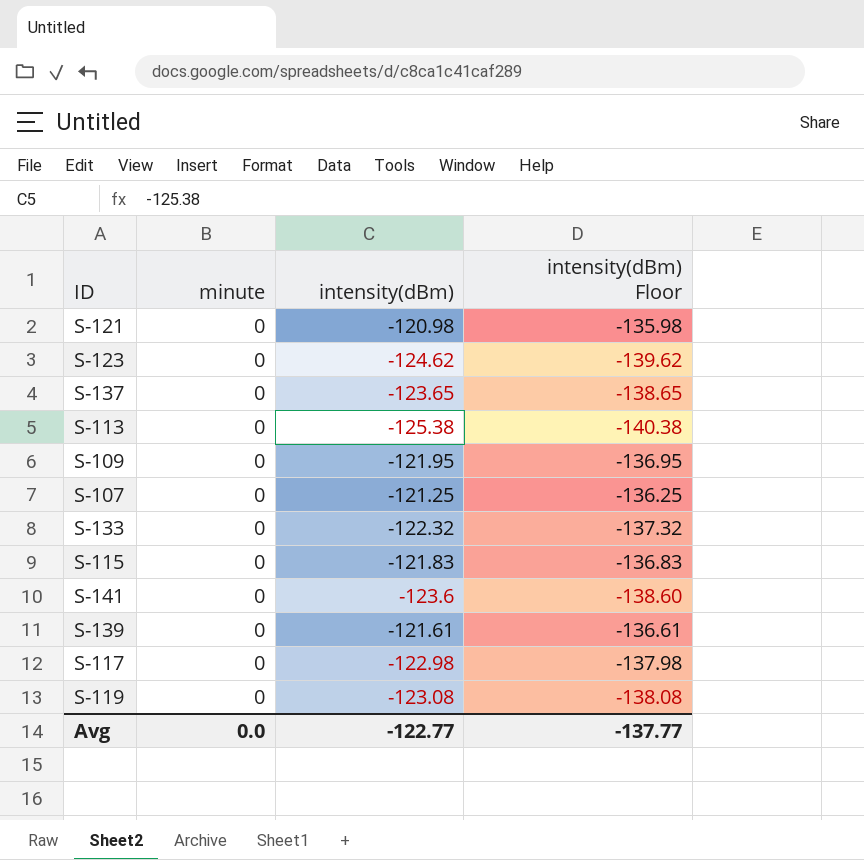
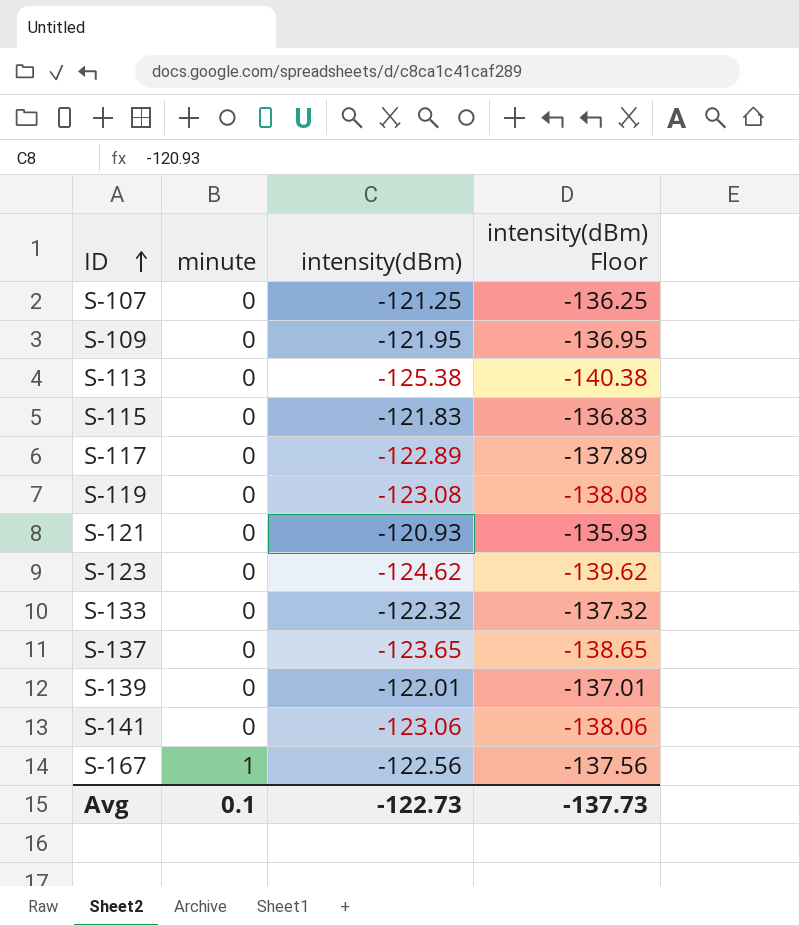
row order: none -> ID ascending
S-117 | intensity(dBm): -122.98 -> -122.89
S-117 | intensity(dBm) Floor: -137.98 -> -137.89
S-121 | intensity(dBm): -120.98 -> -120.93
S-121 | intensity(dBm) Floor: -135.98 -> -135.93
S-139 | intensity(dBm): -121.61 -> -122.01
S-139 | intensity(dBm) Floor: -136.61 -> -137.01
S-141 | intensity(dBm): -123.6 -> -123.06
S-141 | intensity(dBm) Floor: -138.60 -> -138.06
row S-167: none -> 1 | -122.56 | -137.56
Avg | minute: 0.0 -> 0.1
Avg | intensity(dBm): -122.77 -> -122.73
Avg | intensity(dBm) Floor: -137.77 -> -137.73

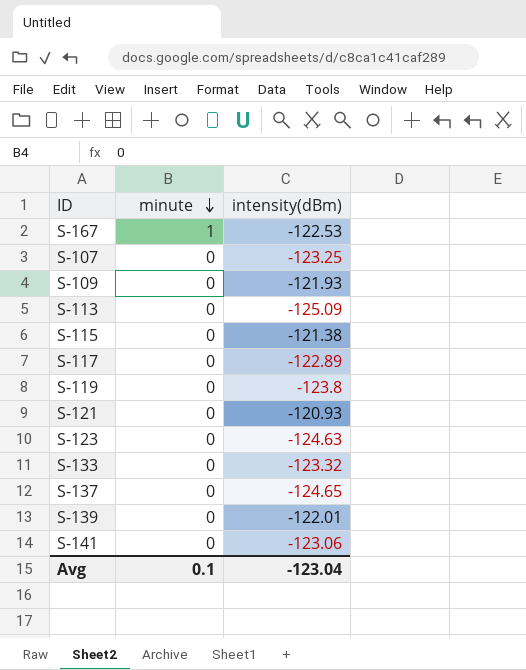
row order: ID ascending -> minute descending
column intensity(dBm) Floor | formula: [intensity(dBm)] - 15 -> none
S-167 | intensity(dBm): -122.56 -> -122.53
S-107 | intensity(dBm): -121.25 -> -123.25
S-109 | intensity(dBm): -121.95 -> -121.93
S-113 | intensity(dBm): -125.38 -> -125.09
S-115 | intensity(dBm): -121.83 -> -121.38
S-119 | intensity(dBm): -123.08 -> -123.8
S-123 | intensity(dBm): -124.62 -> -124.63
S-133 | intensity(dBm): -122.32 -> -123.32
S-137 | intensity(dBm): -123.65 -> -124.65
Avg | intensity(dBm): -122.73 -> -123.04

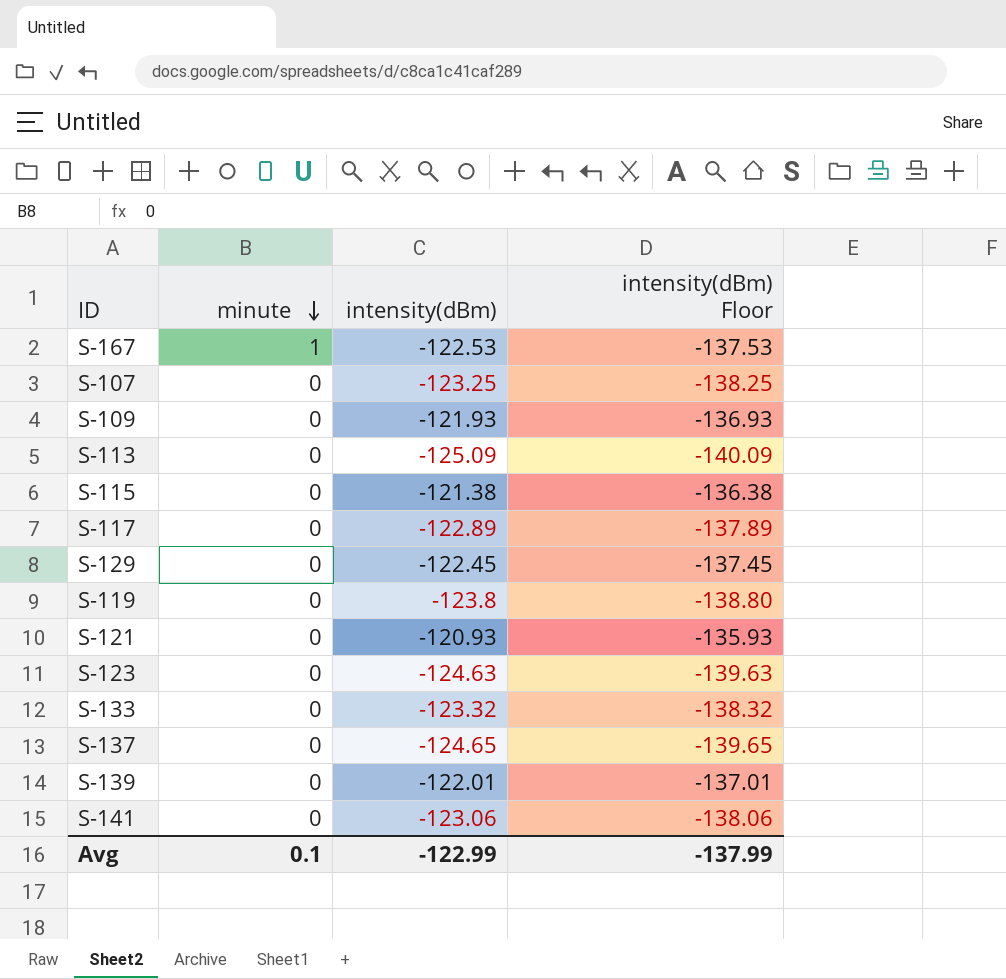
column intensity(dBm) Floor | formula: none -> [intensity(dBm)] - 15
row S-129: none -> 0 | -122.45 | -137.45
Avg | intensity(dBm): -123.04 -> -122.99

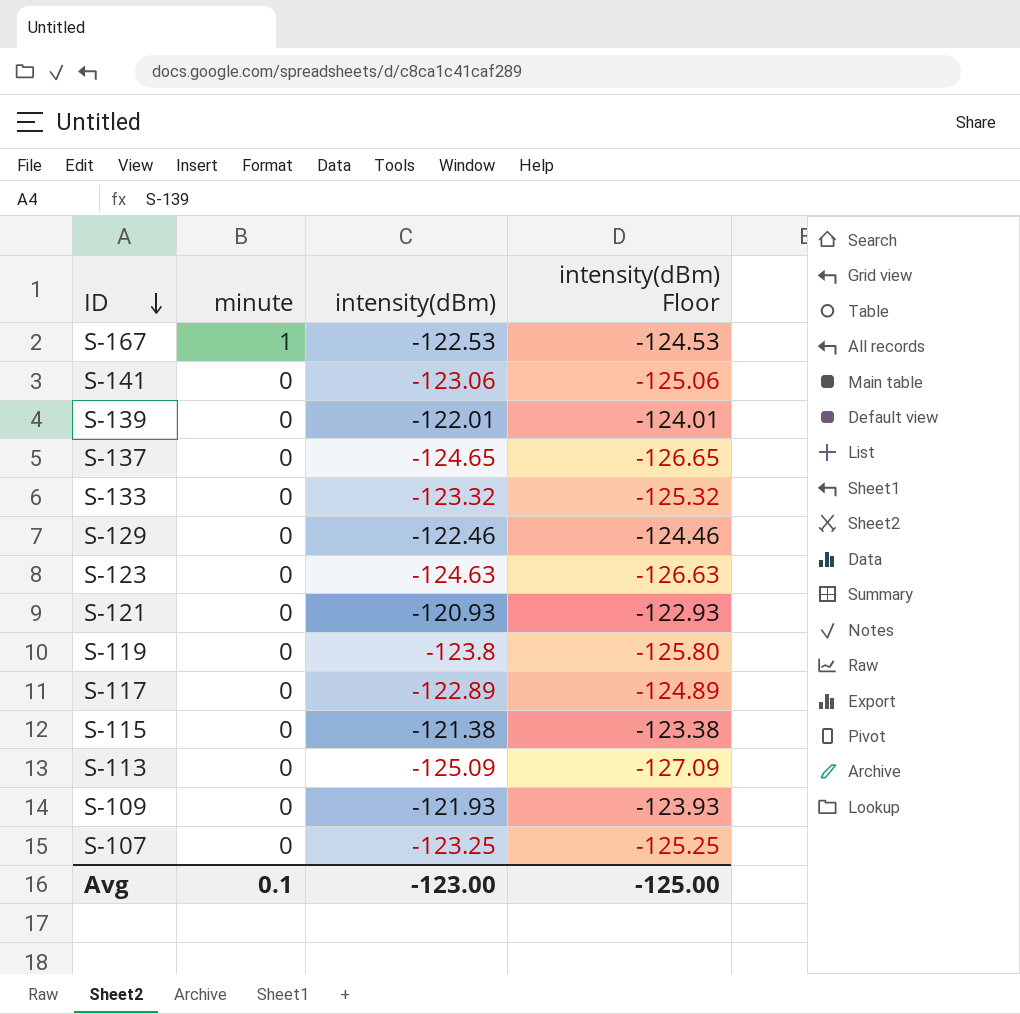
row order: minute descending -> ID descending
column intensity(dBm) Floor | formula: [intensity(dBm)] - 15 -> [intensity(dBm)] - 2
S-129 | intensity(dBm): -122.45 -> -122.46
Avg | intensity(dBm): -122.99 -> -123.00
Avg | intensity(dBm) Floor: -137.99 -> -125.00

